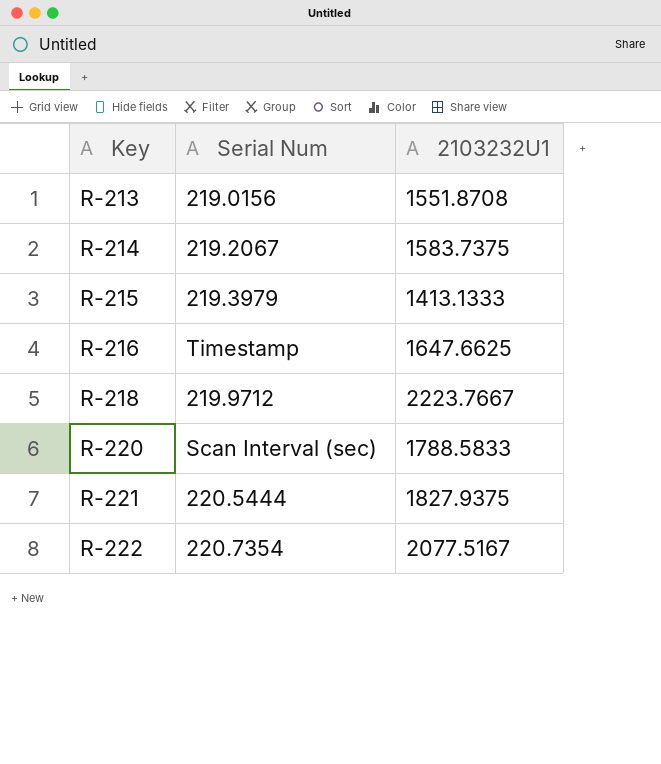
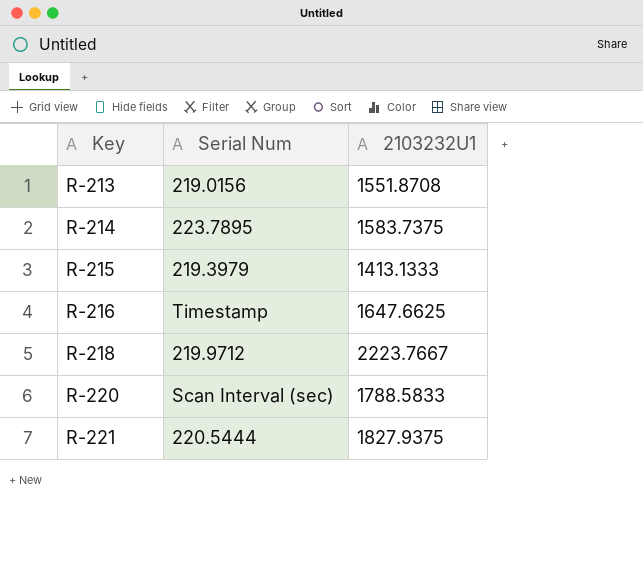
row R-222: 220.7354 | 2077.5167 -> none
R-214 | Serial Num: 219.2067 -> 223.7895

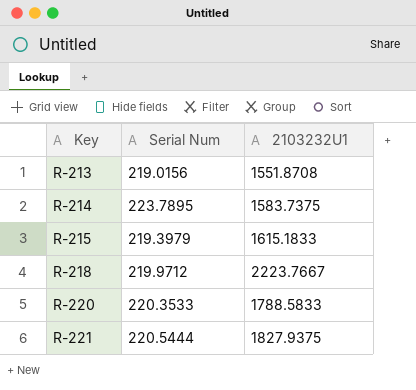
row R-216: Timestamp | 1647.6625 -> none
R-215 | 2103232U1: 1413.1333 -> 1615.1833
R-220 | Serial Num: Scan Interval (sec) -> 220.3533

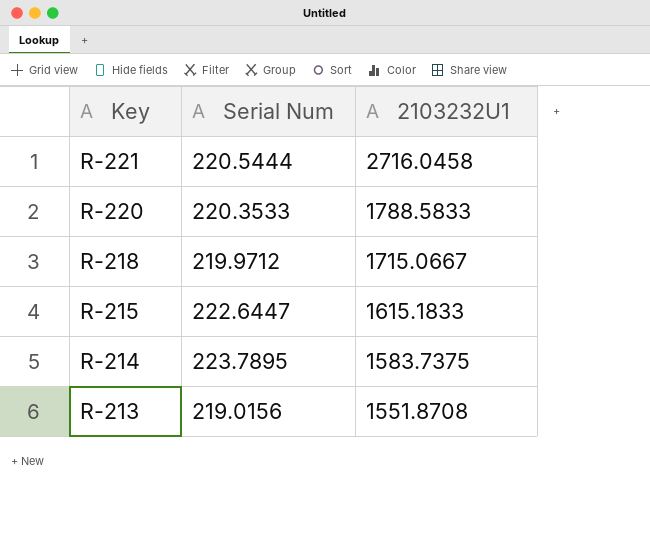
row order: Key ascending -> Key descending
R-221 | 2103232U1: 1827.9375 -> 2716.0458
R-218 | 2103232U1: 2223.7667 -> 1715.0667
R-215 | Serial Num: 219.3979 -> 222.6447

